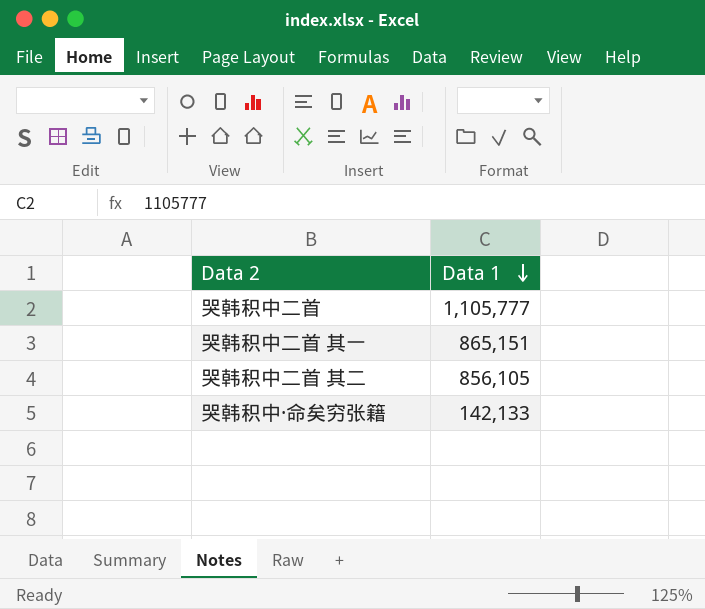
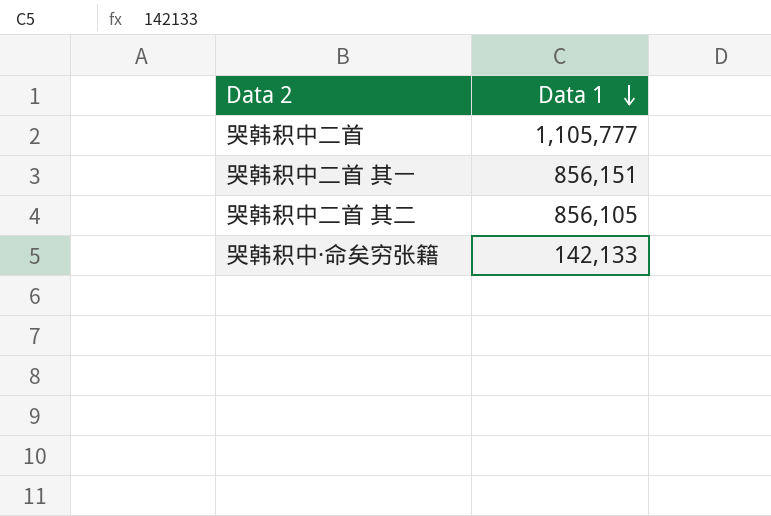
哭韩积中二首 其一 | Data 1: 865,151 -> 856,151

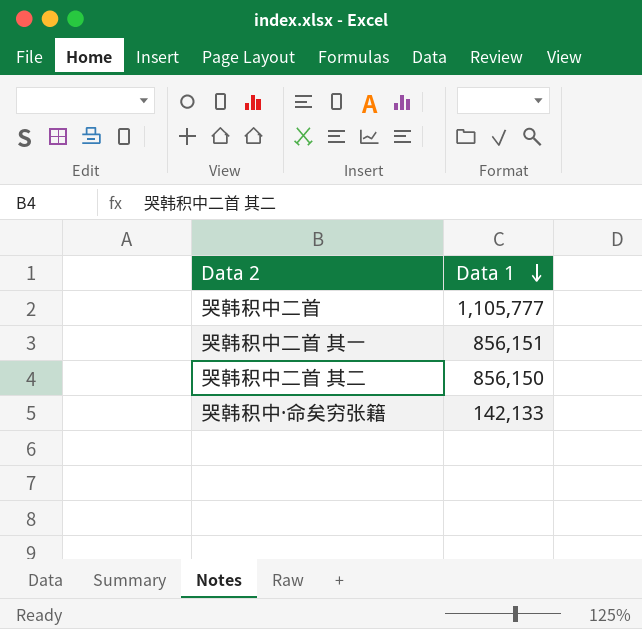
哭韩积中二首 其二 | Data 1: 856,105 -> 856,150

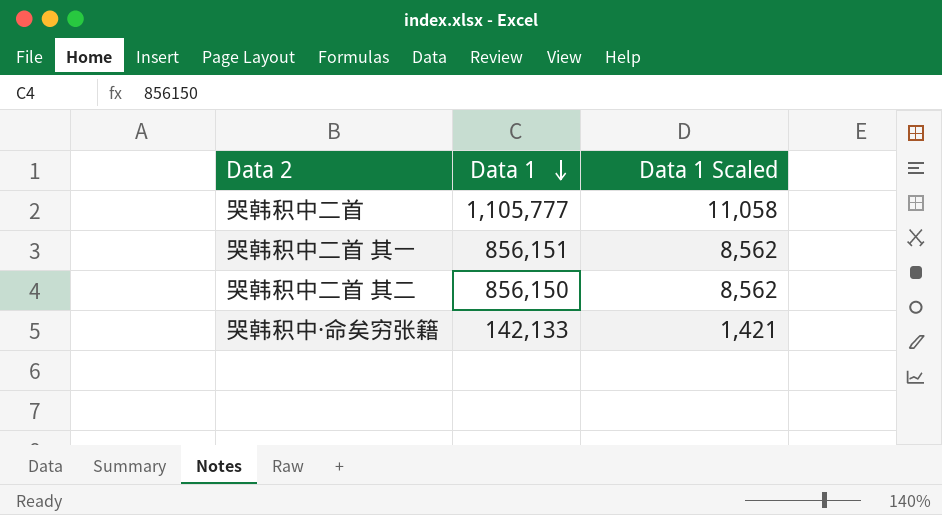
column Data 1 Scaled | formula: none -> [Data 1] * 0.01

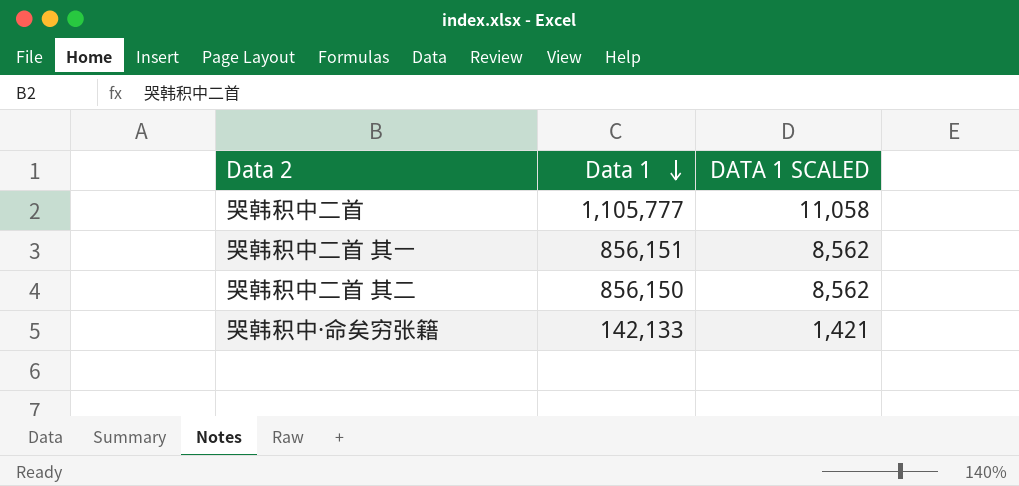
column name: Data 1 Scaled -> DATA 1 SCALED

